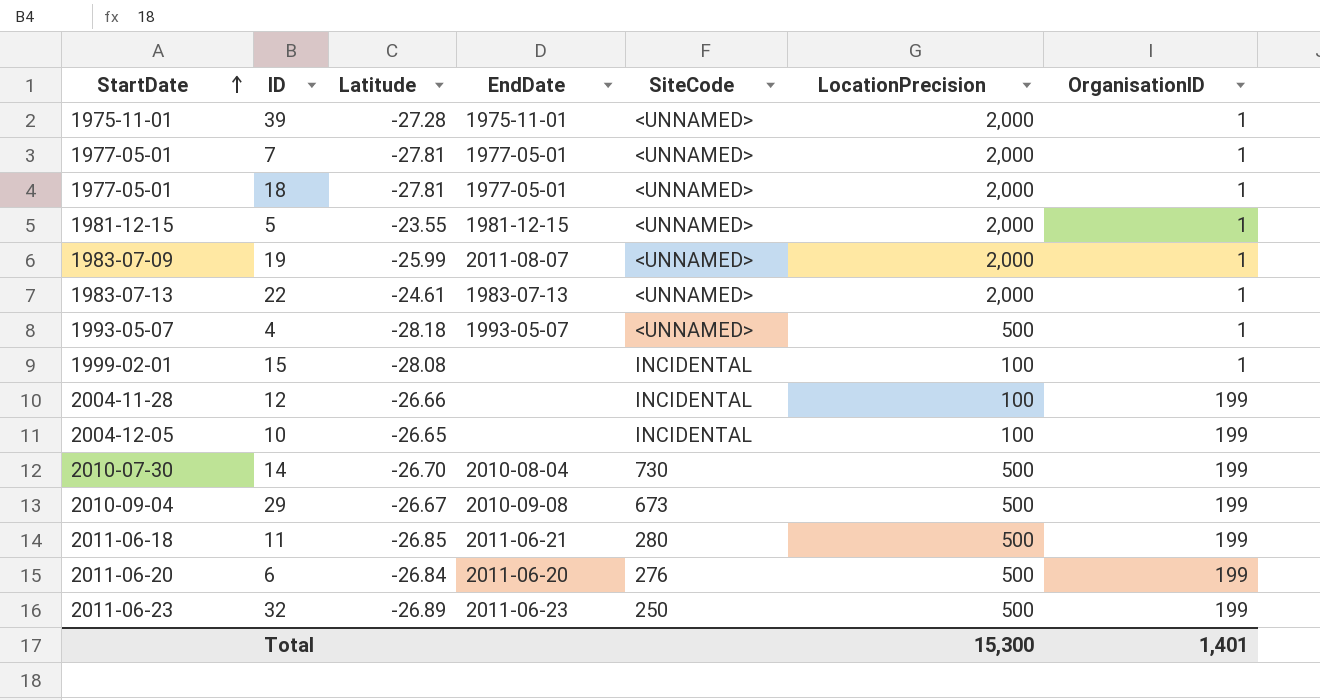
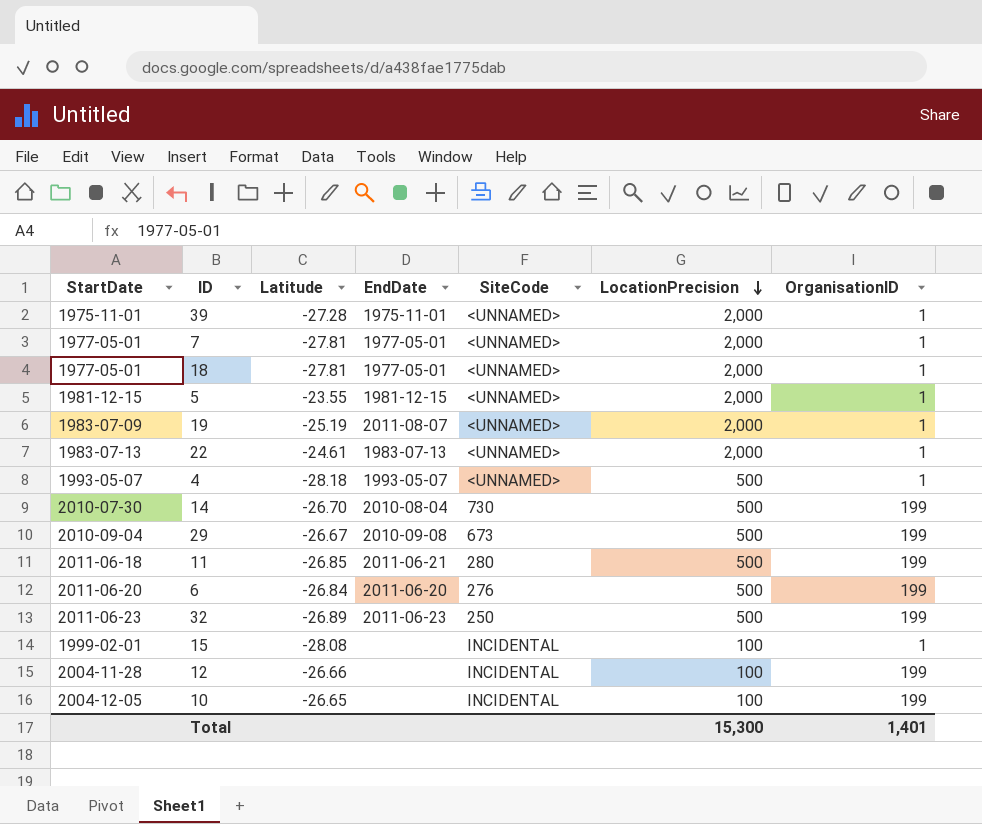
row order: StartDate ascending -> LocationPrecision descending
19 | Latitude: -25.99 -> -25.19

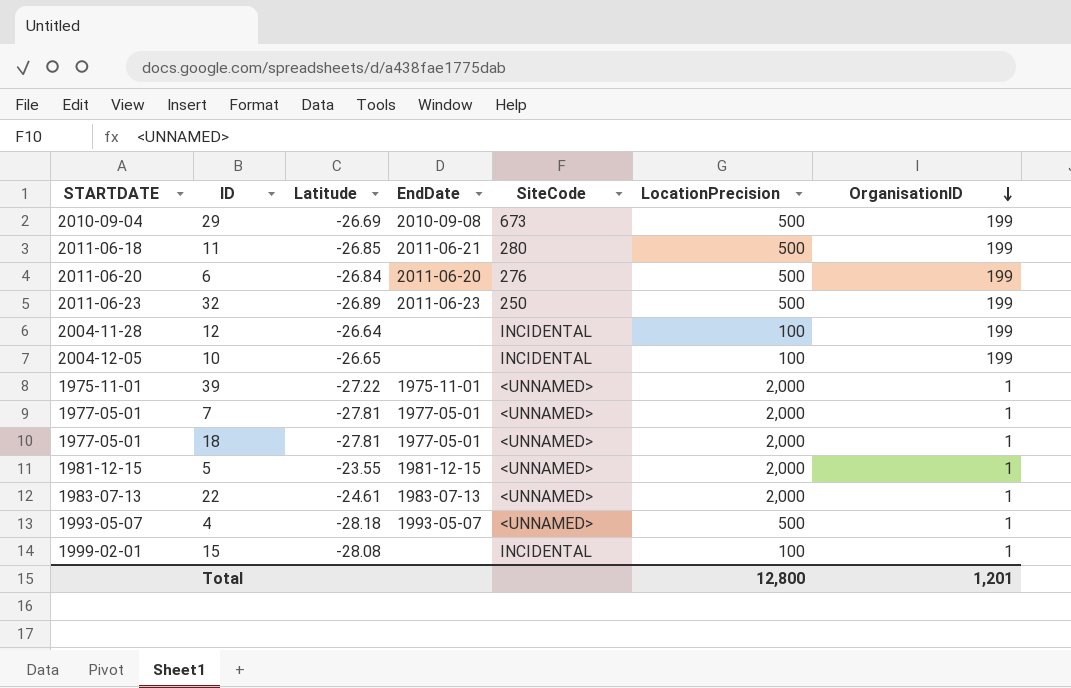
row order: LocationPrecision descending -> OrganisationID descending
column name: StartDate -> STARTDATE
row 19: 1983-07-09 | -25.19 | 2011-08-07 | <UNNAMED> | 2,000 | 1 -> none
row 14: 2010-07-30 | -26.70 | 2010-08-04 | 730 | 500 | 199 -> none
29 | Latitude: -26.67 -> -26.69
12 | Latitude: -26.66 -> -26.64
39 | Latitude: -27.28 -> -27.22
Total | LocationPrecision: 15,300 -> 12,800
Total | OrganisationID: 1,401 -> 1,201

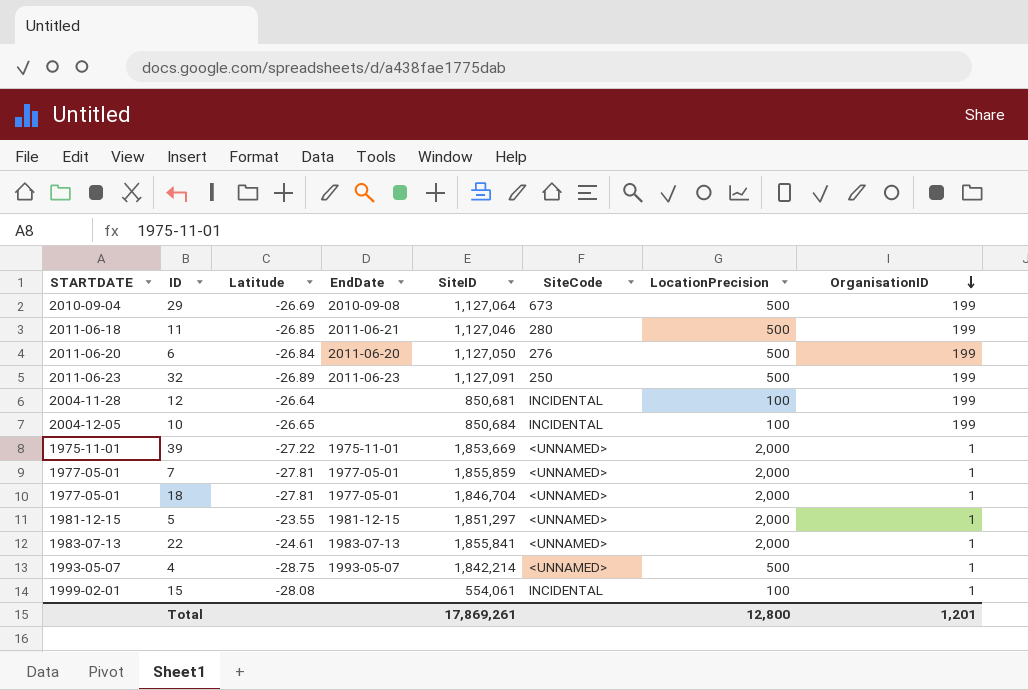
column SiteID | position: none -> 5
4 | Latitude: -28.18 -> -28.75

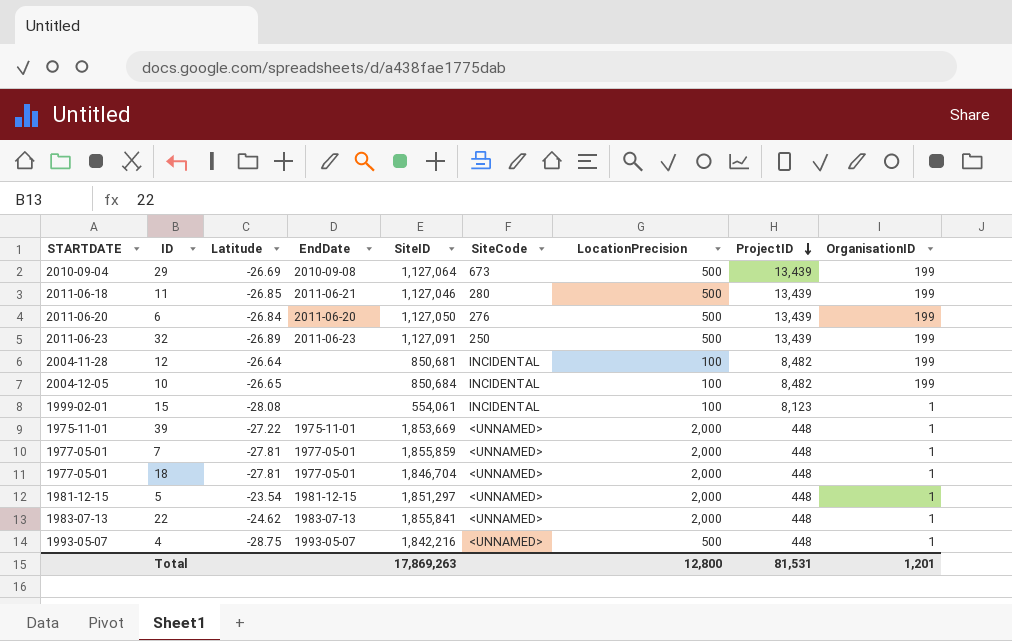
row order: OrganisationID descending -> ProjectID descending
column ProjectID | position: none -> 8
5 | Latitude: -23.55 -> -23.54
22 | Latitude: -24.61 -> -24.62
4 | SiteID: 1,842,214 -> 1,842,216
Total | SiteID: 17,869,261 -> 17,869,263

